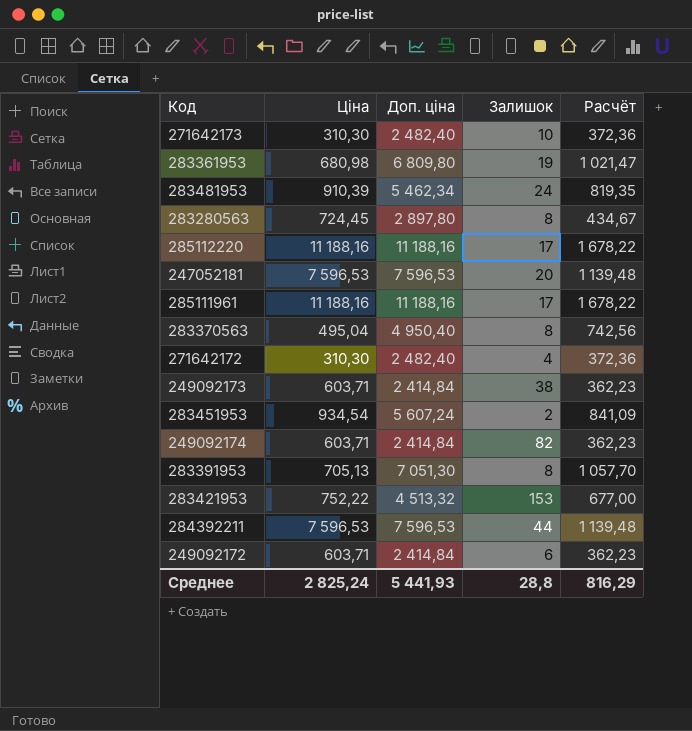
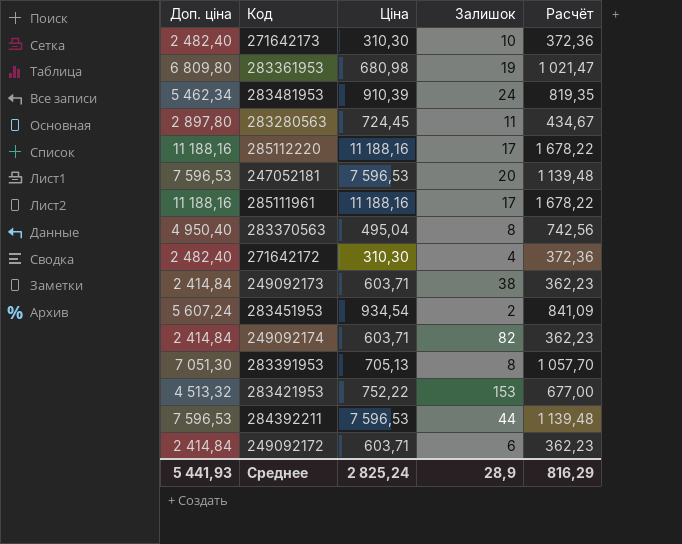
column Доп. ціна | position: 3 -> 1
283280563 | Залишок: 8 -> 11
Среднее | Залишок: 28,8 -> 28,9

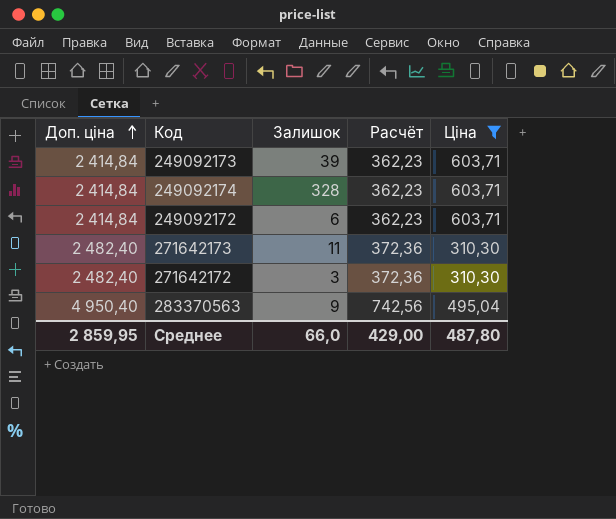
filter: none -> Ціна <= 603,71
row order: none -> Доп. ціна ascending
column Ціна | position: 3 -> 5
249092173 | Залишок: 38 -> 39
249092174 | Залишок: 82 -> 328
271642173 | Залишок: 10 -> 11
271642172 | Залишок: 4 -> 3
283370563 | Залишок: 8 -> 9
Среднее | Доп. ціна: 5 441,93 -> 2 859,95
Среднее | Залишок: 28,9 -> 66,0
Среднее | Расчёт: 816,29 -> 429,00
Среднее | Ціна: 2 825,24 -> 487,80

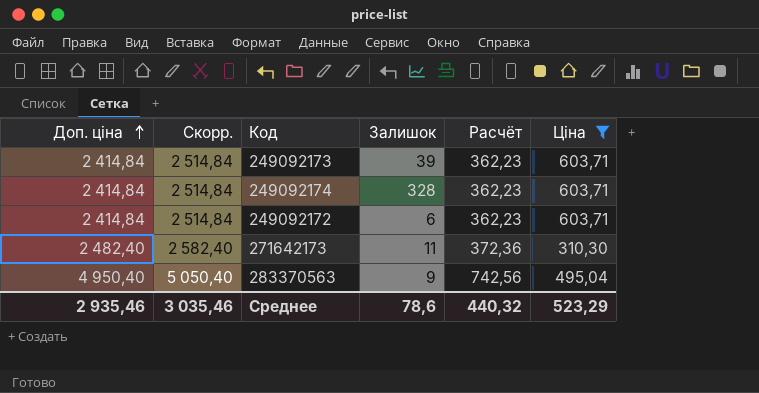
column Скорр. | formula: none -> [Доп. ціна] + 100
row 271642172: 2 482,40 | 3 | 372,36 | 310,30 -> none
Среднее | Доп. ціна: 2 859,95 -> 2 935,46
Среднее | Залишок: 66,0 -> 78,6
Среднее | Расчёт: 429,00 -> 440,32
Среднее | Ціна: 487,80 -> 523,29

